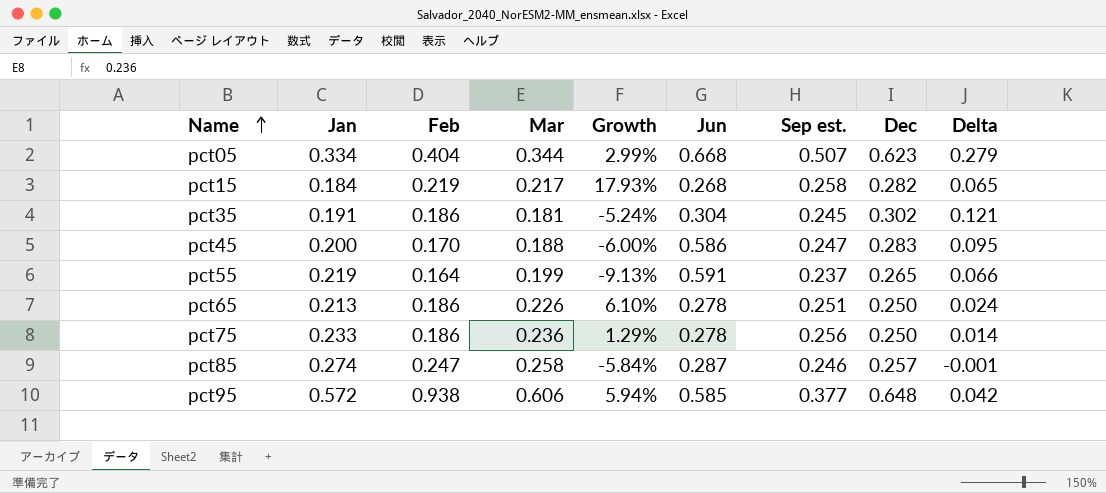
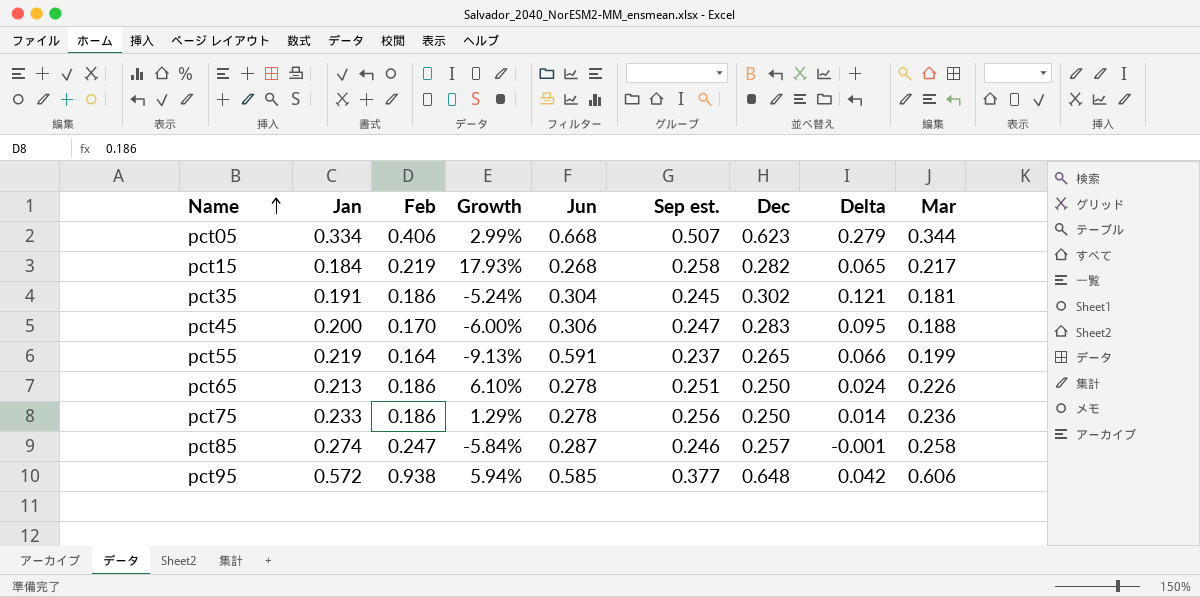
column Mar | position: 4 -> 9
pct05 | Feb: 0.404 -> 0.406
pct45 | Jun: 0.586 -> 0.306

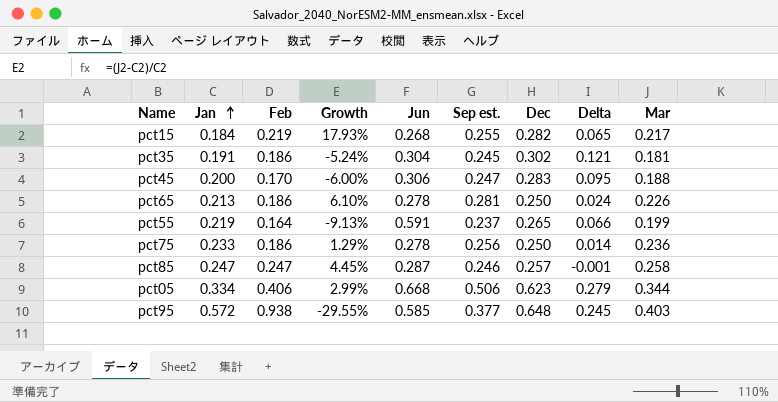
row order: Name ascending -> Jan ascending
pct15 | Sep est.: 0.258 -> 0.255
pct65 | Sep est.: 0.251 -> 0.281
pct85 | Jan: 0.274 -> 0.247
pct85 | Growth: -5.84% -> 4.45%
pct05 | Sep est.: 0.507 -> 0.506
pct95 | Growth: 5.94% -> -29.55%
pct95 | Delta: 0.042 -> 0.245
pct95 | Mar: 0.606 -> 0.403

